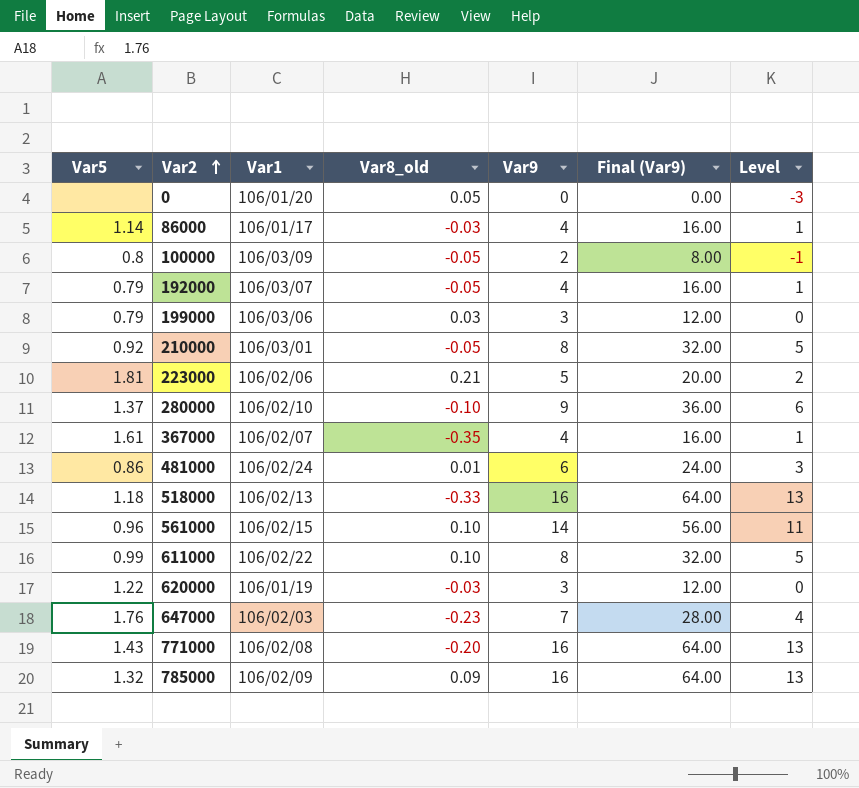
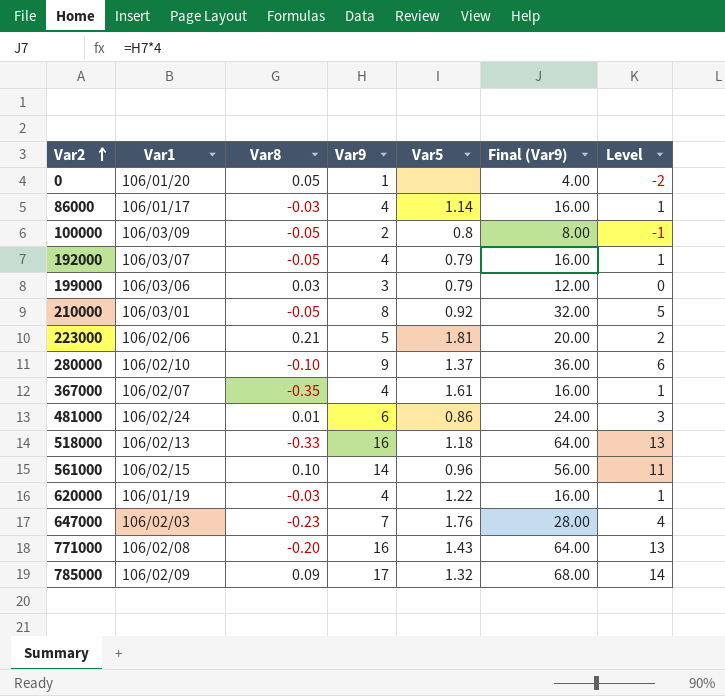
column name: Var8_old -> Var8
column Var5 | position: 1 -> 5
row 611000: 0.99 | 106/02/22 | 0.10 | 8 | 32.00 | 5 -> none
0 | Var9: 0 -> 1
0 | Final (Var9): 0.00 -> 4.00
0 | Level: -3 -> -2
620000 | Var9: 3 -> 4
620000 | Final (Var9): 12.00 -> 16.00
620000 | Level: 0 -> 1
785000 | Var9: 16 -> 17
785000 | Final (Var9): 64.00 -> 68.00
785000 | Level: 13 -> 14

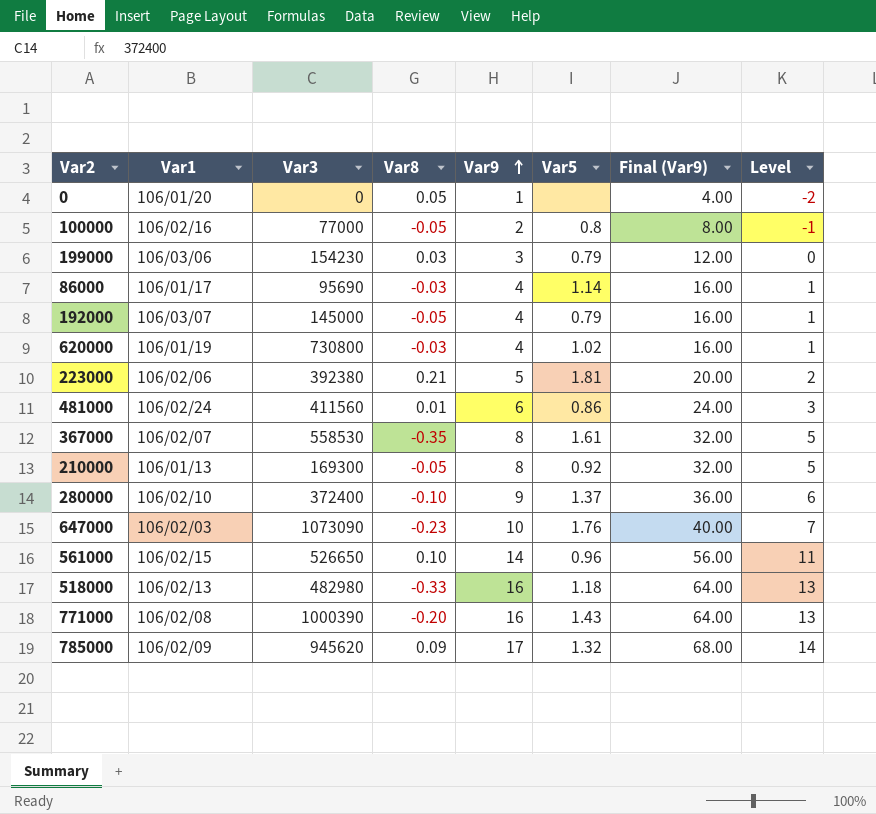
row order: Var2 ascending -> Var9 ascending
column Var3 | position: none -> 3
100000 | Var1: 106/03/09 -> 106/02/16
620000 | Var5: 1.22 -> 1.02
367000 | Var9: 4 -> 8
367000 | Final (Var9): 16.00 -> 32.00
367000 | Level: 1 -> 5
210000 | Var1: 106/03/01 -> 106/01/13
647000 | Var9: 7 -> 10
647000 | Final (Var9): 28.00 -> 40.00
647000 | Level: 4 -> 7

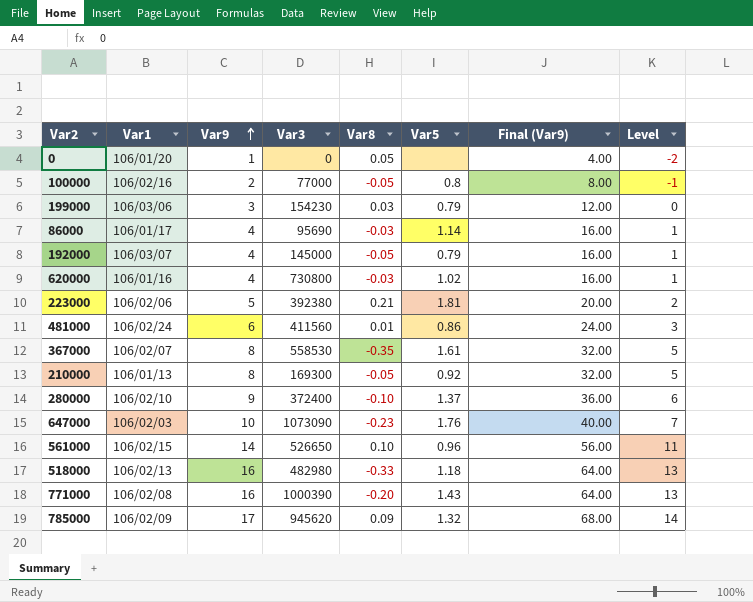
column Var9 | position: 5 -> 3
620000 | Var1: 106/01/19 -> 106/01/16

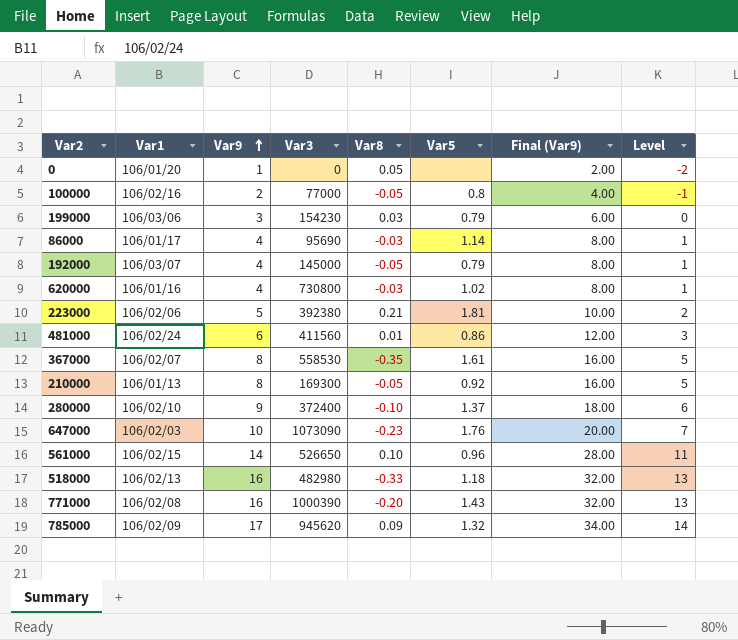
column Final (Var9) | formula: [Var9] * 4 -> [Var9] * 2

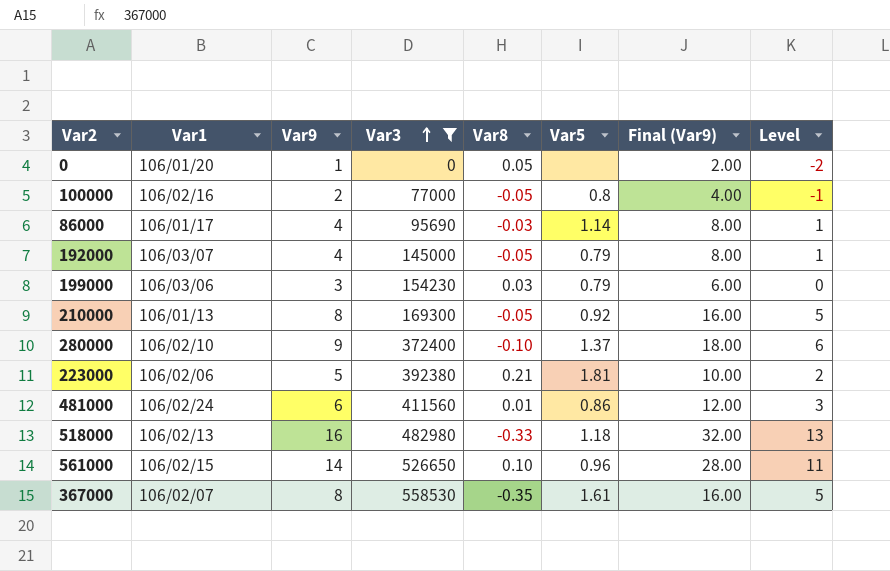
filter: none -> Var3 <= 558530
row order: Var9 ascending -> Var3 ascending

